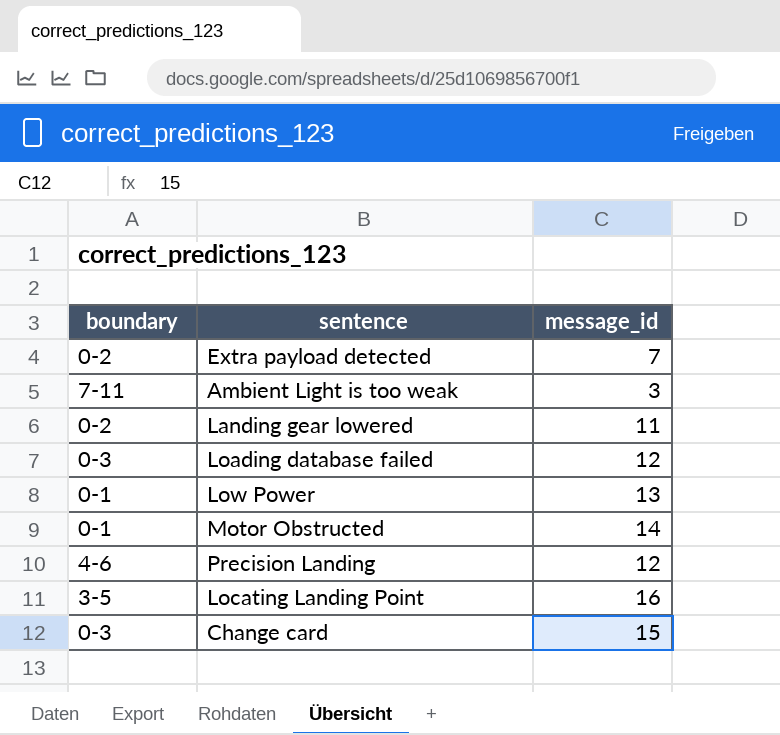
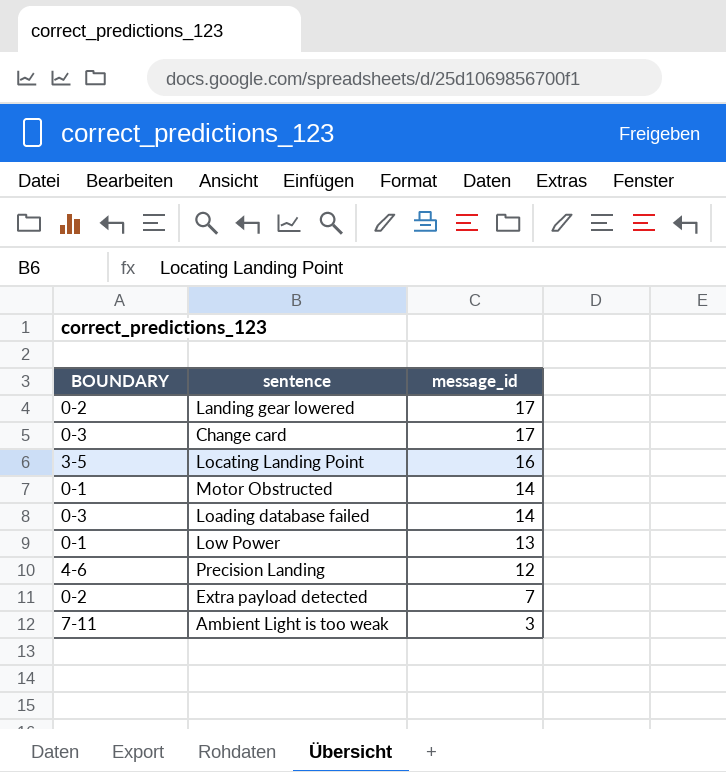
row order: none -> message_id descending
column name: boundary -> BOUNDARY
Landing gear lowered | message_id: 11 -> 17
Change card | message_id: 15 -> 17
Loading database failed | message_id: 12 -> 14

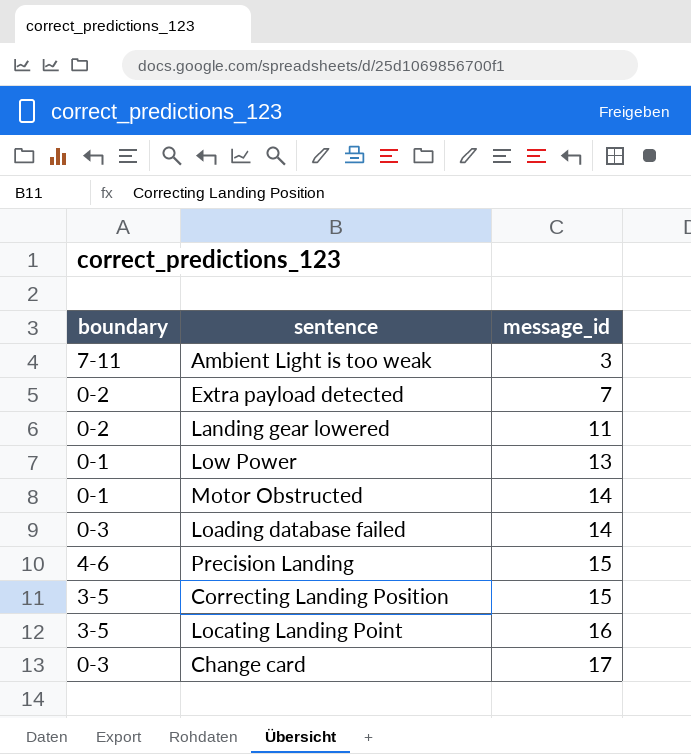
row order: message_id descending -> message_id ascending
column name: BOUNDARY -> boundary
Landing gear lowered | message_id: 17 -> 11
Precision Landing | message_id: 12 -> 15
row Correcting Landing Position: none -> 3-5 | 15

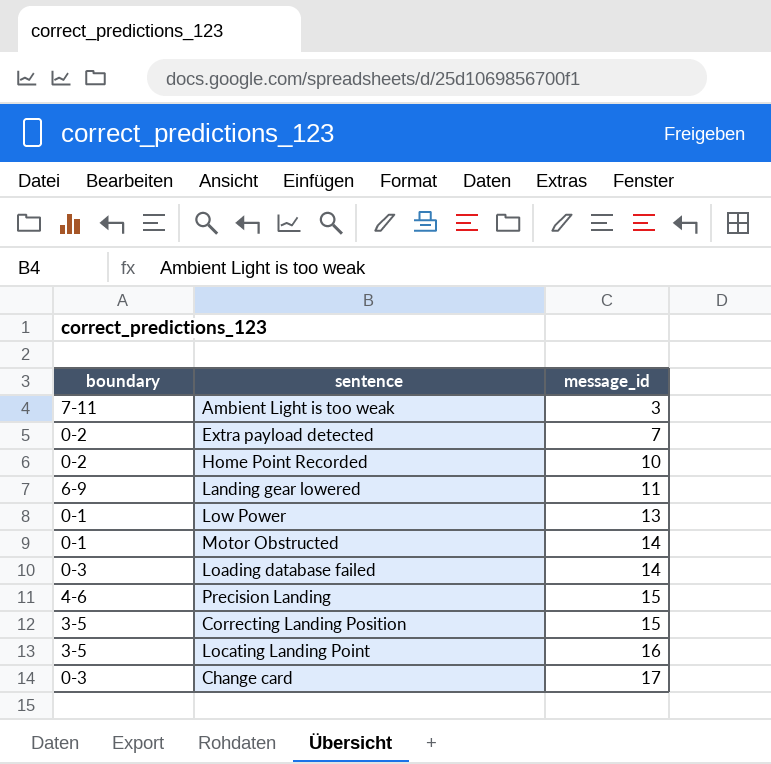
row Home Point Recorded: none -> 0-2 | 10
Landing gear lowered | boundary: 0-2 -> 6-9

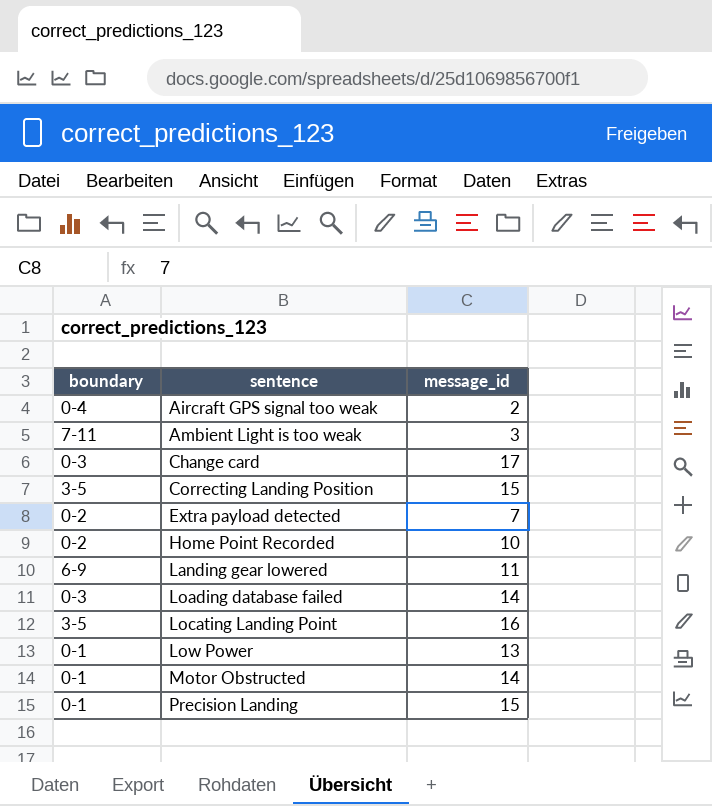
row order: message_id ascending -> sentence ascending
row Aircraft GPS signal too weak: none -> 0-4 | 2
Precision Landing | boundary: 4-6 -> 0-1

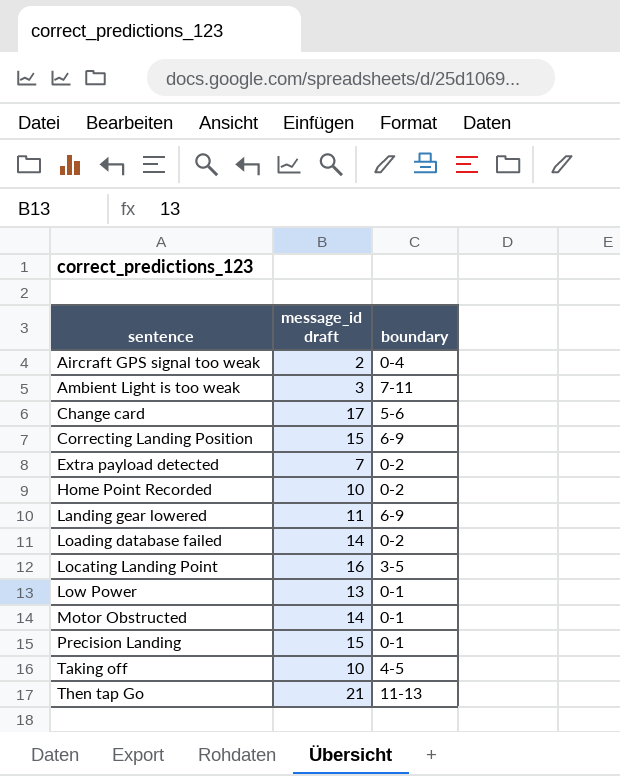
column name: message_id -> message_id draft
column boundary | position: 1 -> 3
Change card | boundary: 0-3 -> 5-6
Correcting Landing Position | boundary: 3-5 -> 6-9
Loading database failed | boundary: 0-3 -> 0-2
row Taking off: none -> 10 | 4-5
row Then tap Go: none -> 21 | 11-13

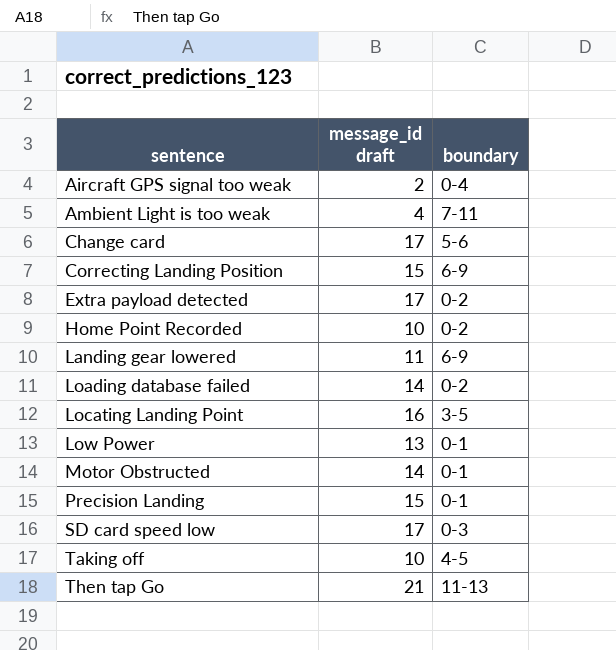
Ambient Light is too weak | message_id draft: 3 -> 4
Extra payload detected | message_id draft: 7 -> 17
row SD card speed low: none -> 17 | 0-3

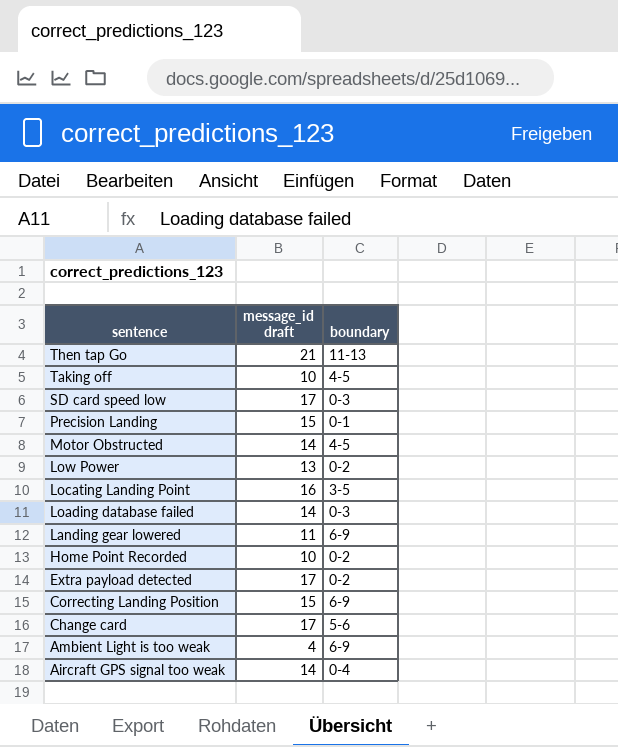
row order: sentence ascending -> sentence descending
Motor Obstructed | boundary: 0-1 -> 4-5
Low Power | boundary: 0-1 -> 0-2
Loading database failed | boundary: 0-2 -> 0-3
Ambient Light is too weak | boundary: 7-11 -> 6-9
Aircraft GPS signal too weak | message_id draft: 2 -> 14

